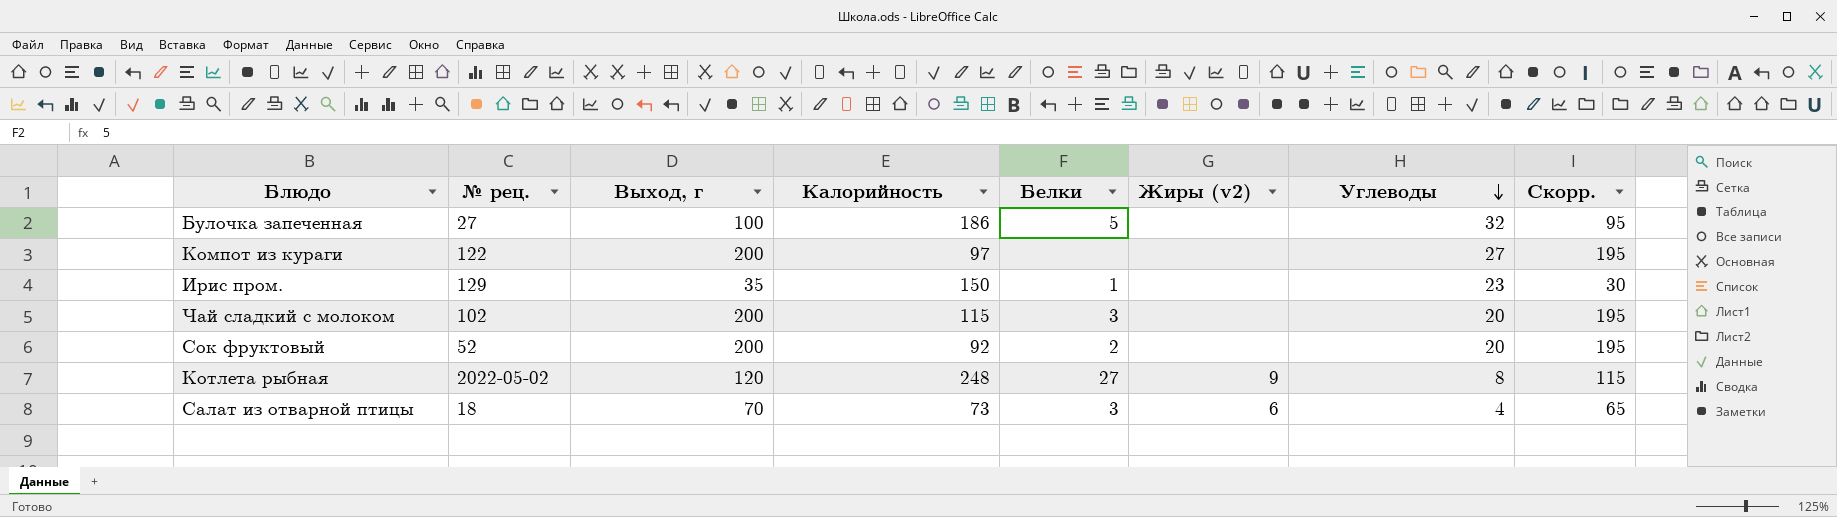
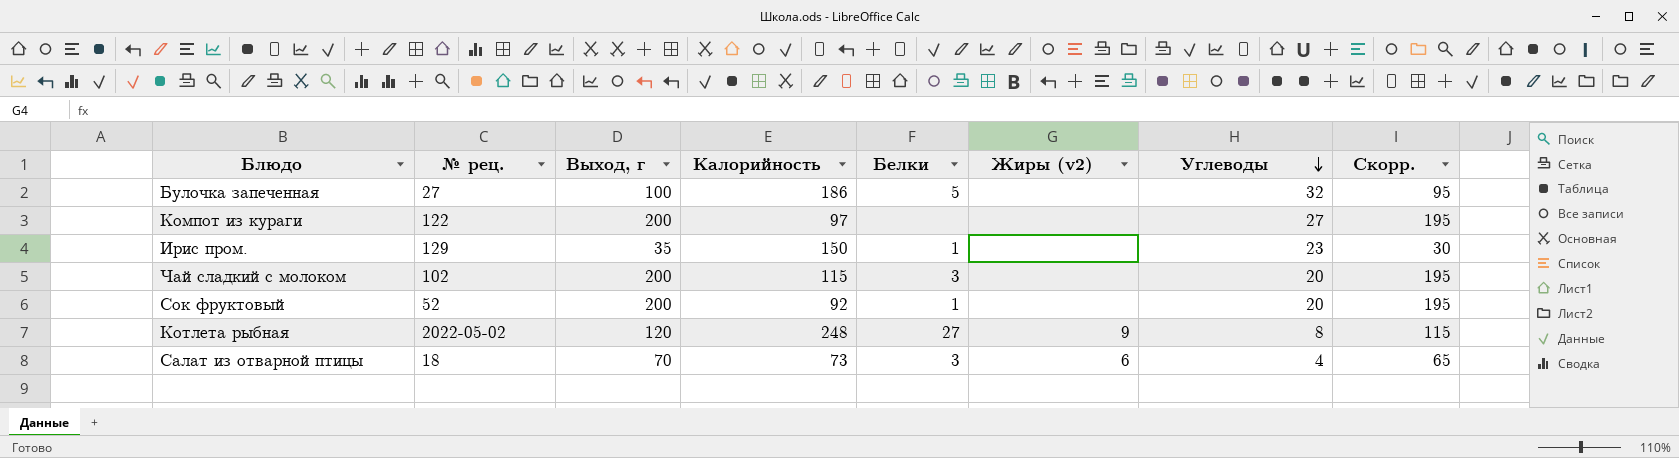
Сок фруктовый | Белки: 2 -> 1

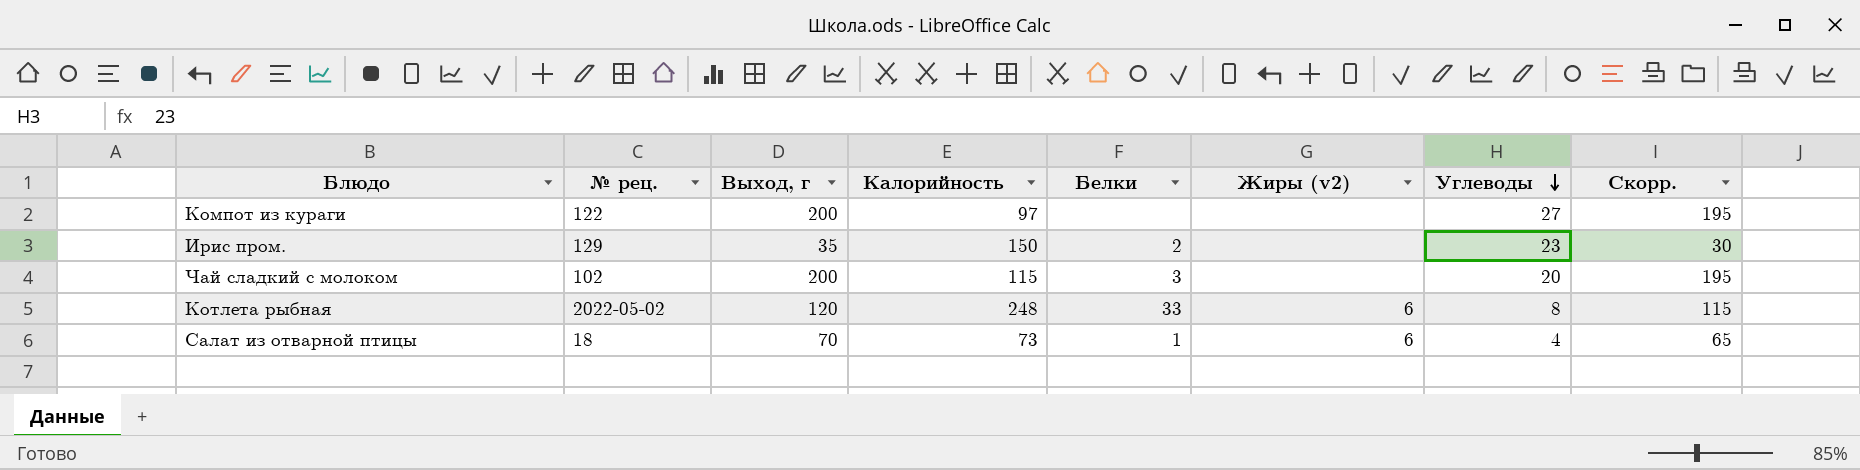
row Булочка запеченная: 27 | 100 | 186 | 5 | none | 32 | 95 -> none
row Сок фруктовый: 52 | 200 | 92 | 1 | none | 20 | 195 -> none
Ирис пром. | Белки: 1 -> 2
Котлета рыбная | Белки: 27 -> 33
Котлета рыбная | Жиры (v2): 9 -> 6
Салат из отварной птицы | Белки: 3 -> 1

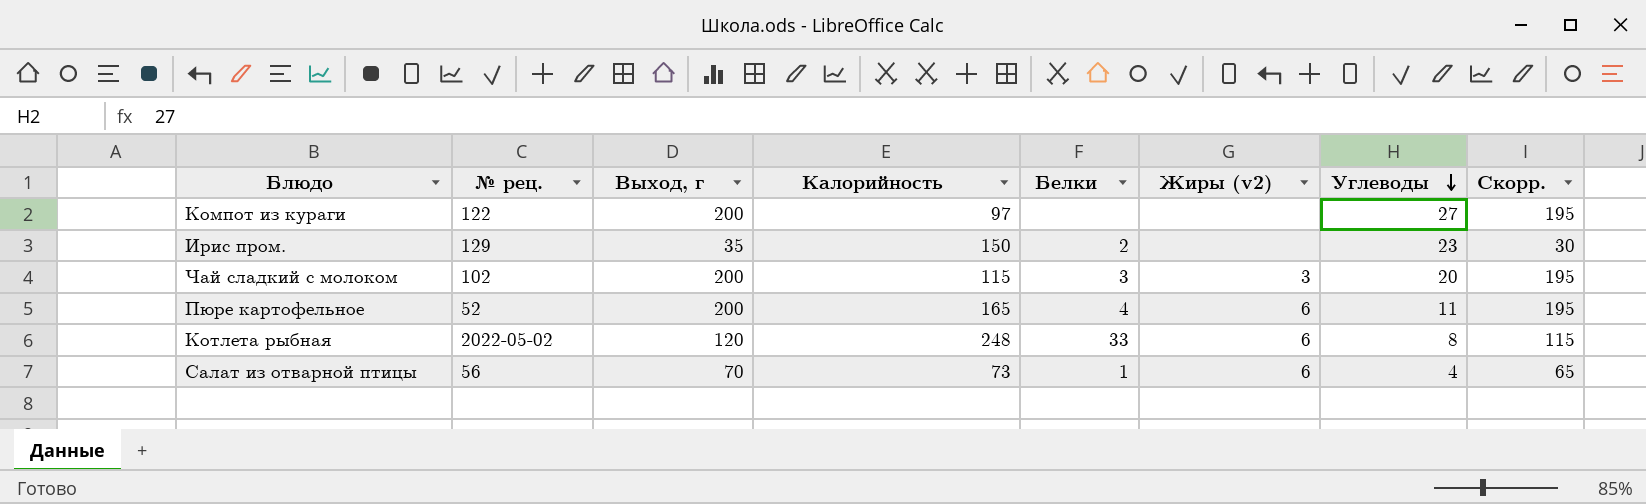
Чай сладкий с молоком | Жиры (v2): none -> 3
row Пюре картофельное: none -> 52 | 200 | 165 | 4 | 6 | 11 | 195
Салат из отварной птицы | № рец.: 18 -> 56

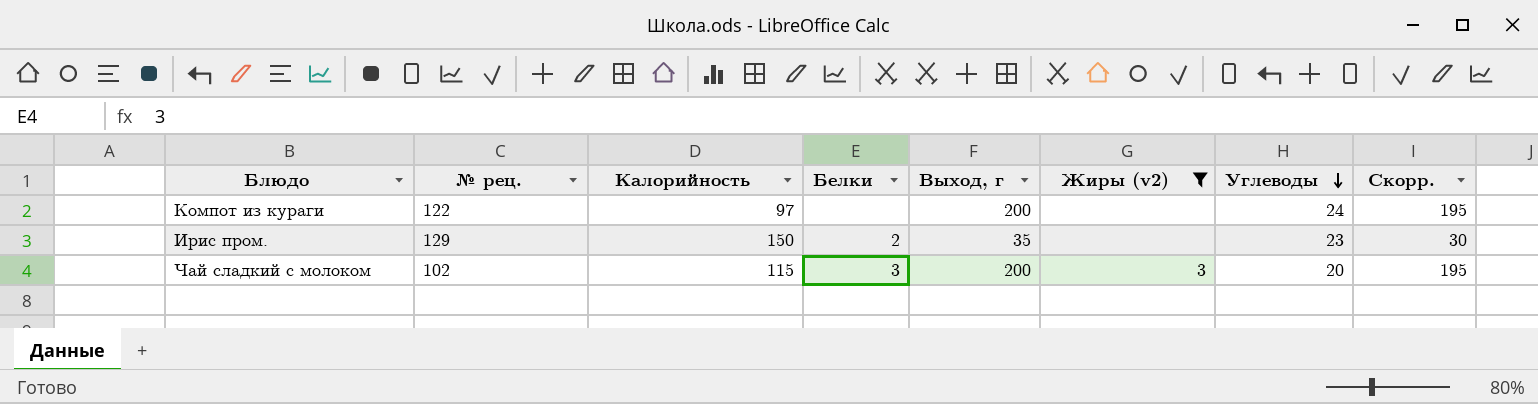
filter: none -> Жиры (v2) != 6
column Выход, г | position: 3 -> 5
Компот из кураги | Углеводы: 27 -> 24

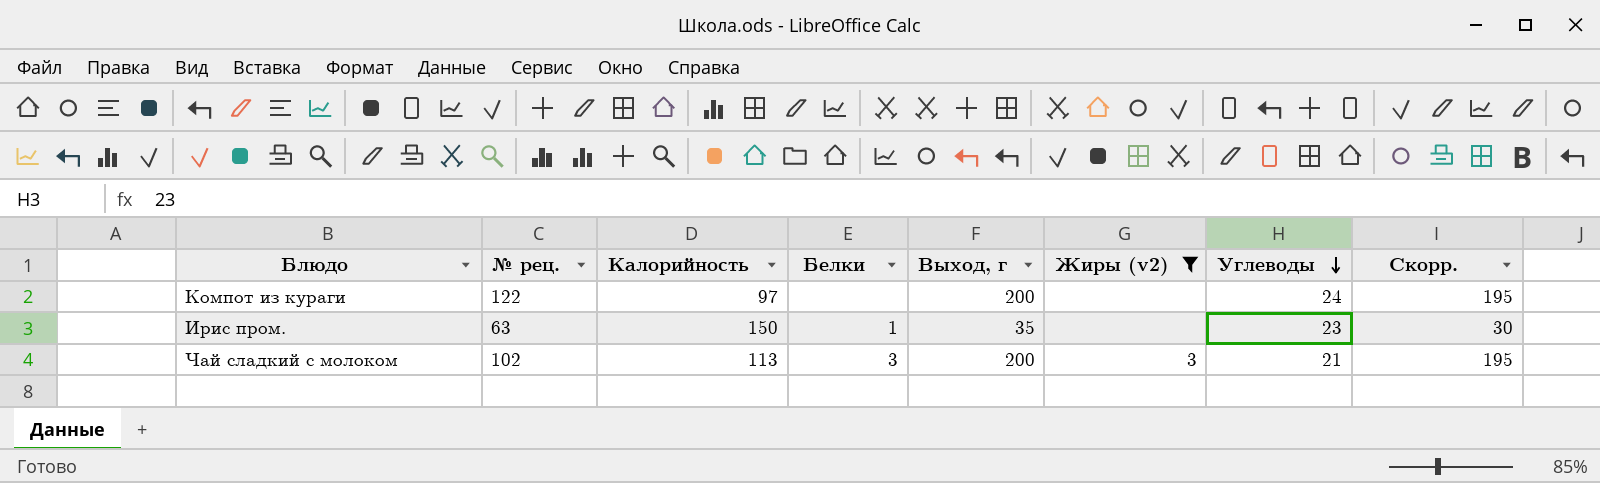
Ирис пром. | № рец.: 129 -> 63
Ирис пром. | Белки: 2 -> 1
Чай сладкий с молоком | Калорийность: 115 -> 113
Чай сладкий с молоком | Углеводы: 20 -> 21

